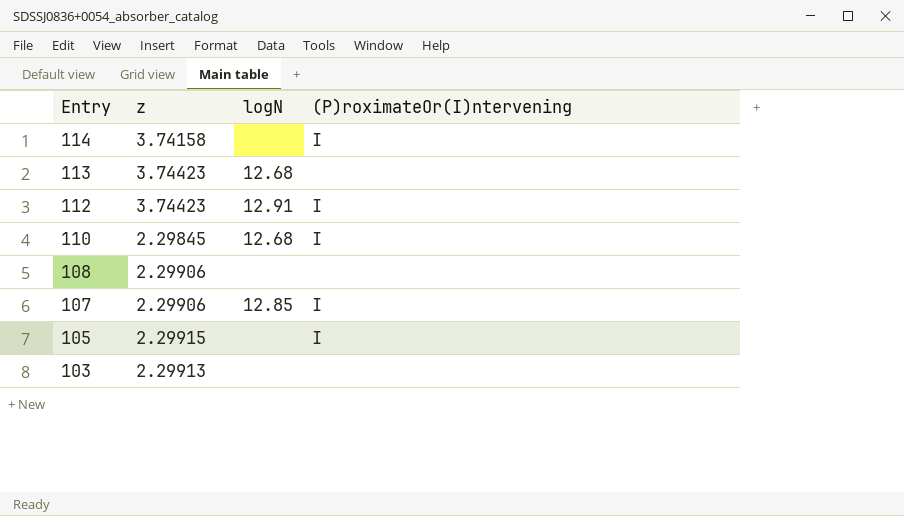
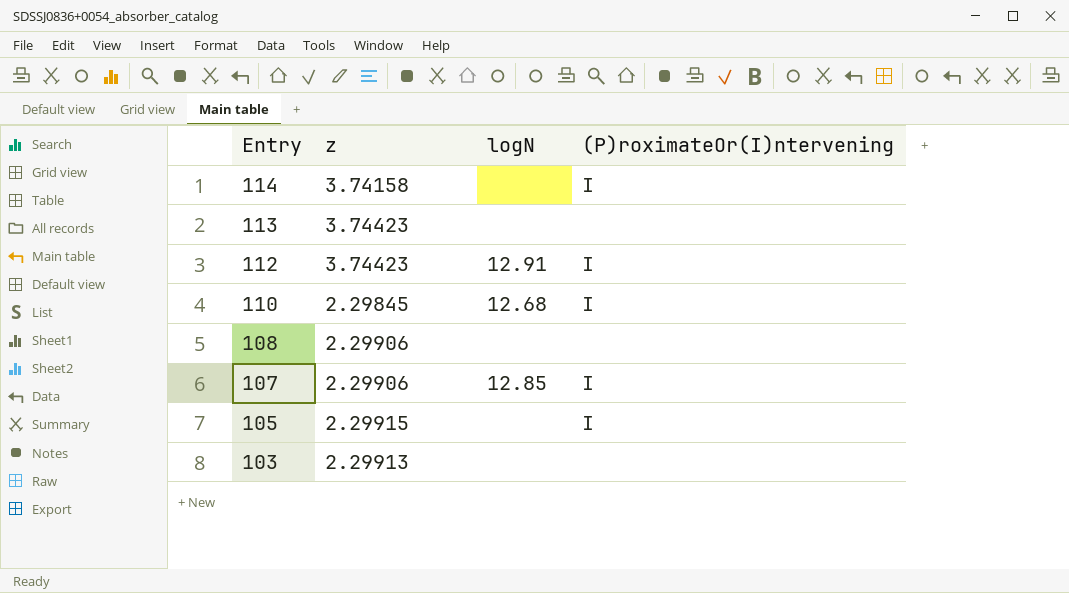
113 | logN: 12.68 -> none

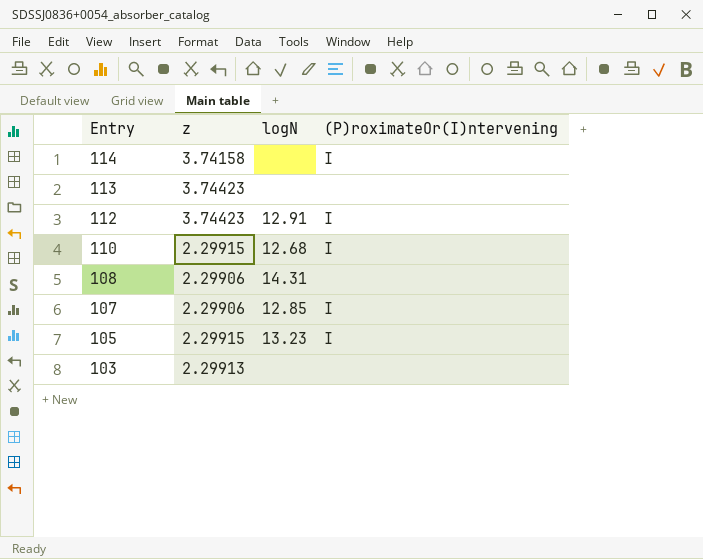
110 | z: 2.29845 -> 2.29915
108 | logN: none -> 14.31
105 | logN: none -> 13.23

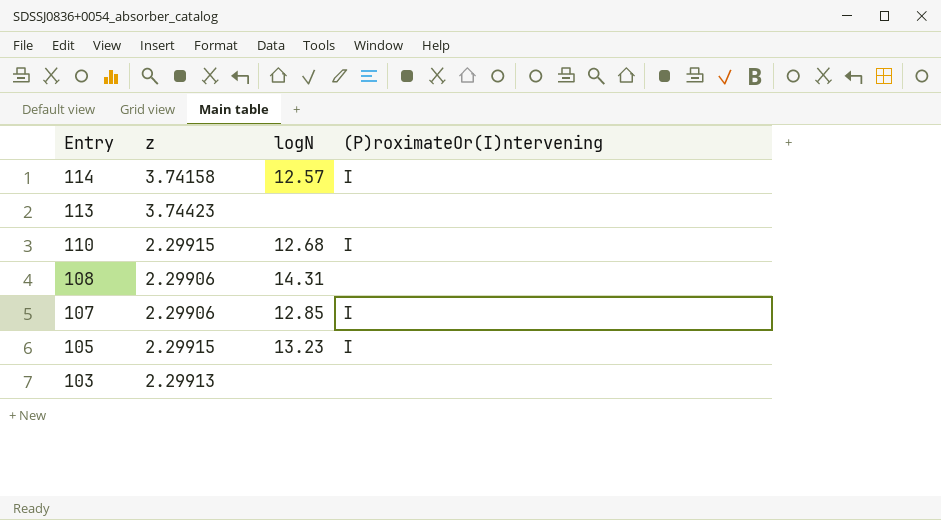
row 112: 3.74423 | 12.91 | I -> none
114 | logN: none -> 12.57

